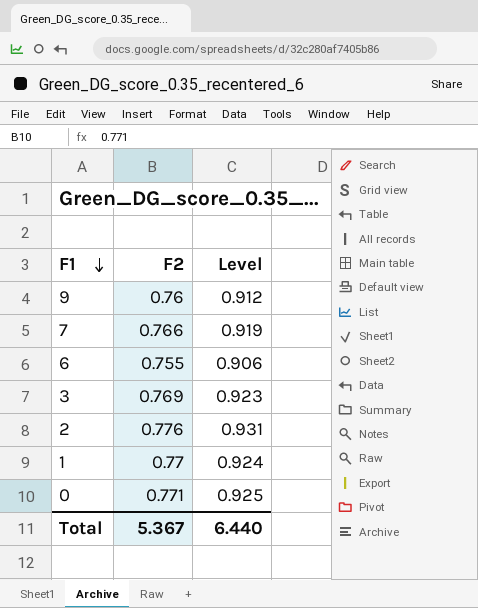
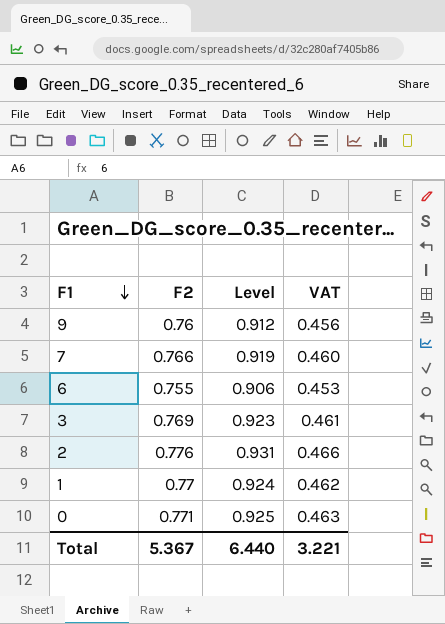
column VAT | formula: none -> [F2] * 0.6

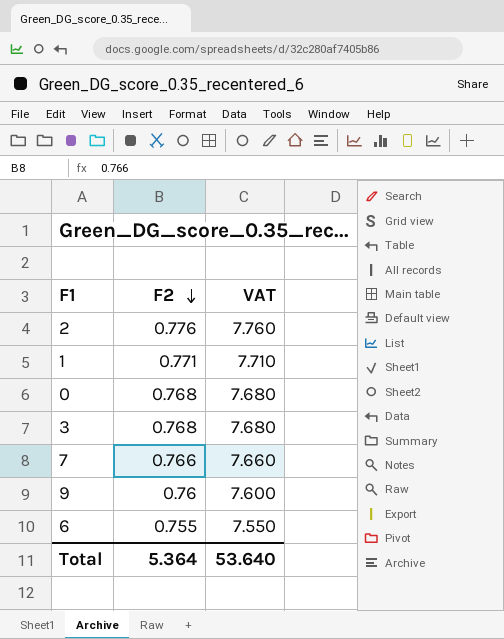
row order: F1 descending -> F2 descending
column Level | formula: [F2] * 1.2 -> none
column VAT | formula: [F2] * 0.6 -> [F2] * 10
1 | F2: 0.77 -> 0.771
0 | F2: 0.771 -> 0.768
3 | F2: 0.769 -> 0.768
Total | F2: 5.367 -> 5.364
Total | VAT: 3.221 -> 53.640

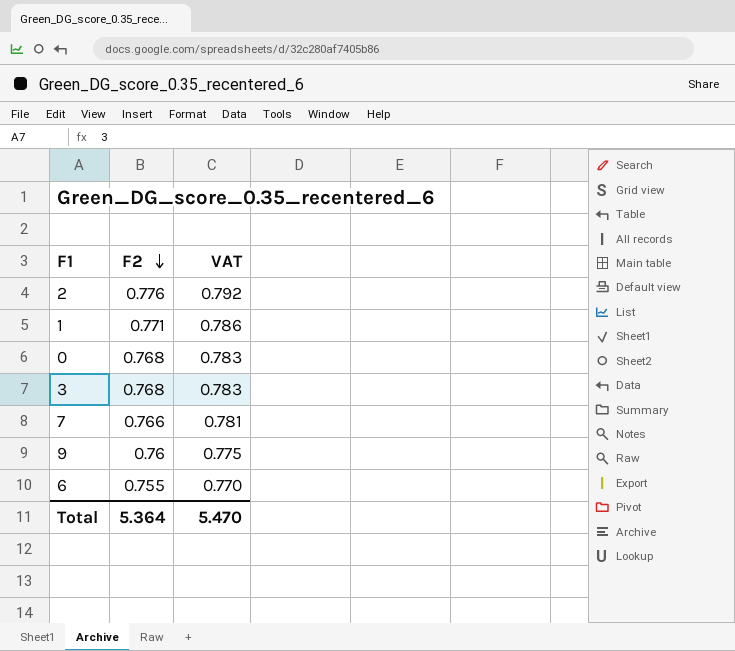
column VAT | formula: [F2] * 10 -> [F2] * 1.02
Total | VAT: 53.640 -> 5.470

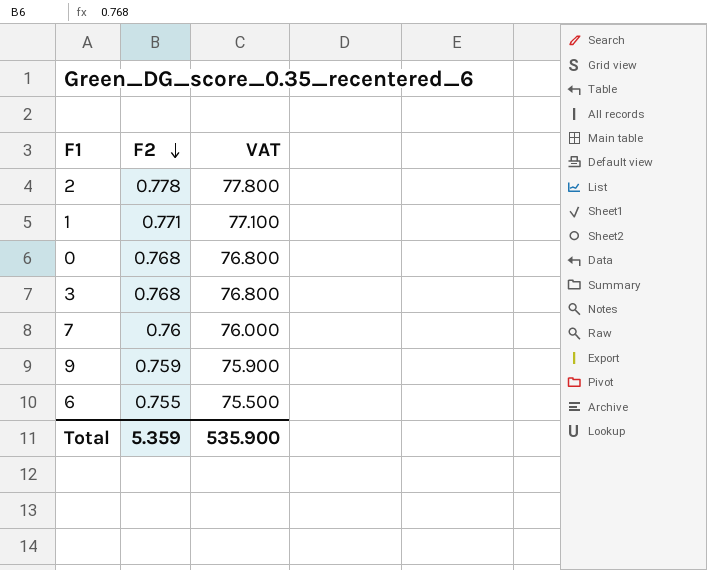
column VAT | formula: [F2] * 1.02 -> [F2] * 100
2 | F2: 0.776 -> 0.778
7 | F2: 0.766 -> 0.76
9 | F2: 0.76 -> 0.759
Total | F2: 5.364 -> 5.359
Total | VAT: 5.470 -> 535.900

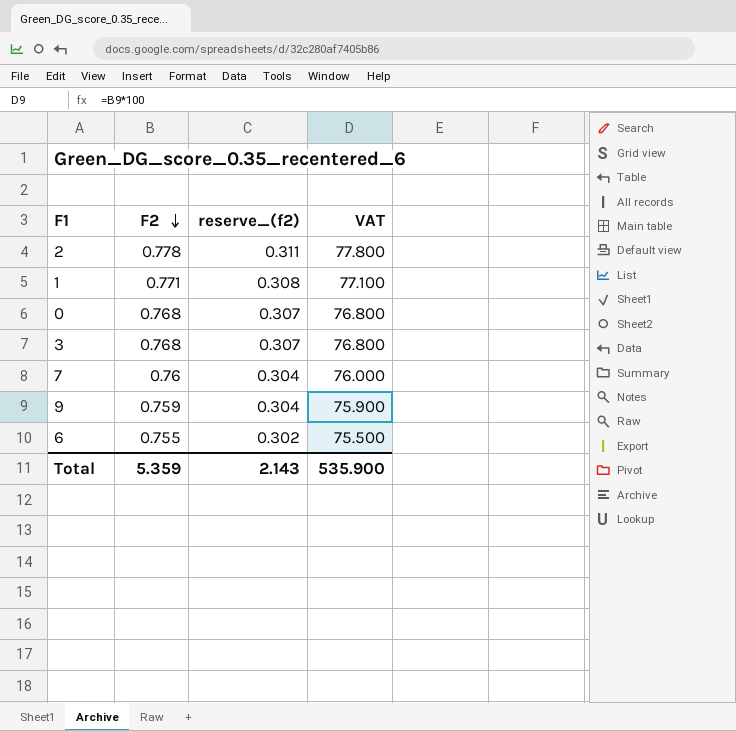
column reserve_(f2) | formula: none -> [F2] * 0.4

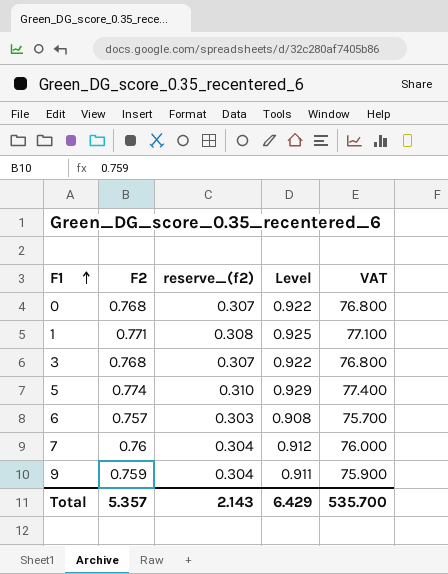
row order: F2 descending -> F1 ascending
column Level | formula: none -> [F2] * 1.2
row 2: 0.778 | 0.311 | 77.800 -> none
row 5: none -> 0.774 | 0.310 | 0.929 | 77.400
6 | F2: 0.755 -> 0.757
6 | reserve_(f2): 0.302 -> 0.303
6 | VAT: 75.500 -> 75.700
Total | F2: 5.359 -> 5.357
Total | VAT: 535.900 -> 535.700

